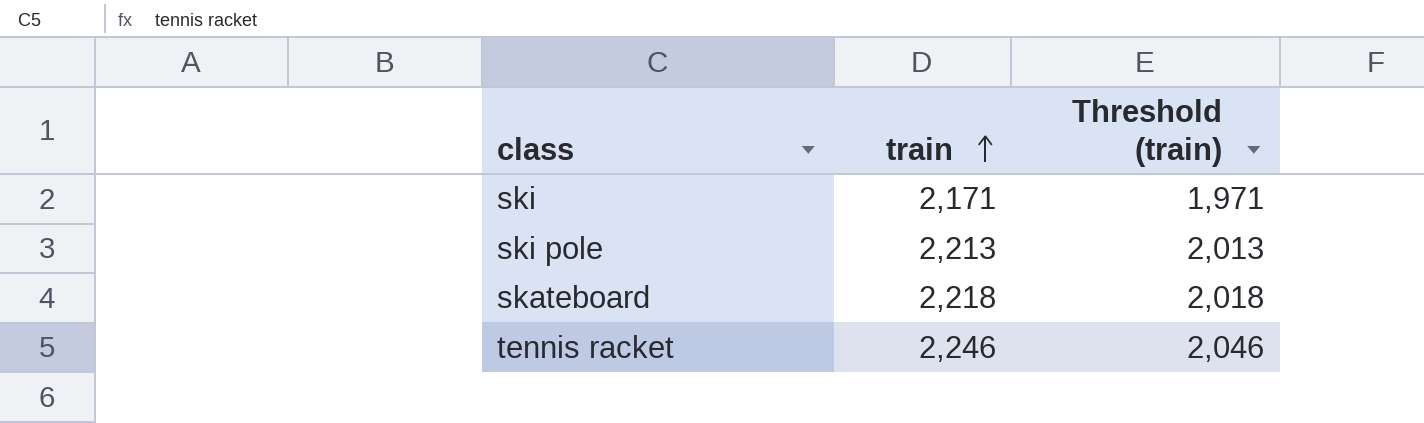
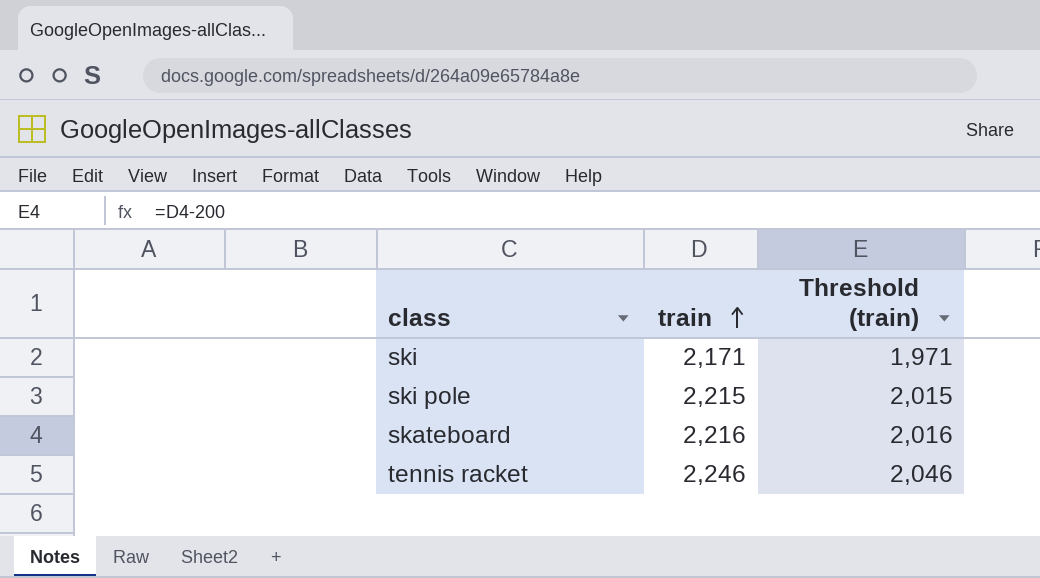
ski pole | train: 2,213 -> 2,215
ski pole | Threshold (train): 2,013 -> 2,015
skateboard | train: 2,218 -> 2,216
skateboard | Threshold (train): 2,018 -> 2,016

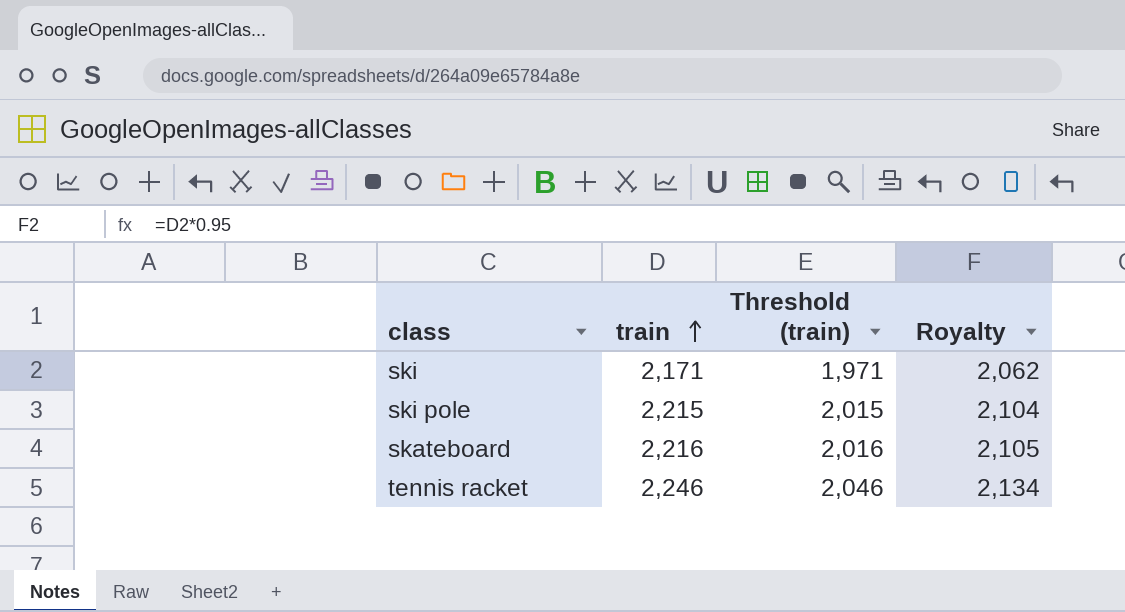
column Royalty | formula: none -> [train] * 0.95

